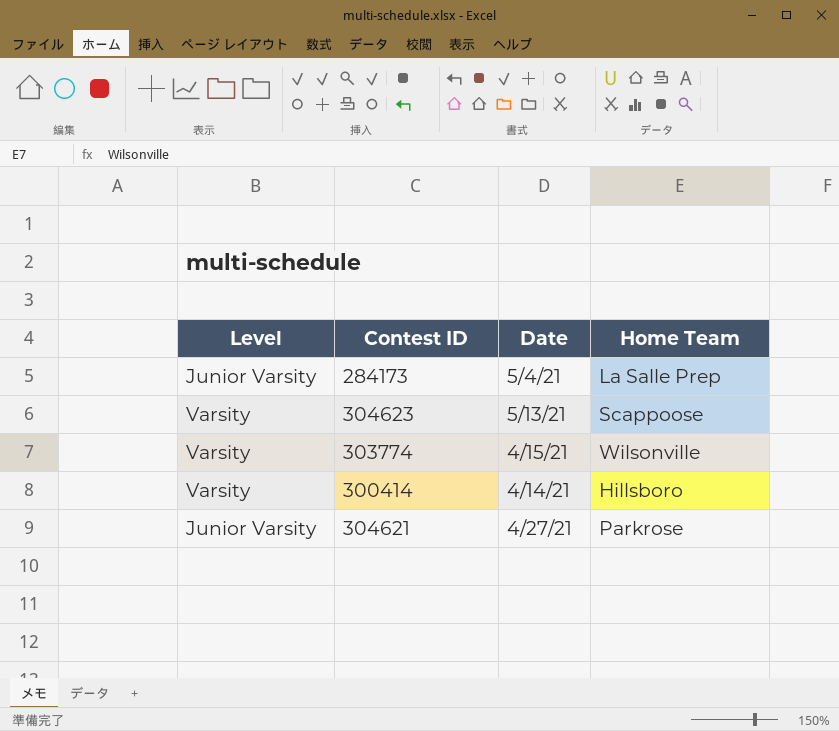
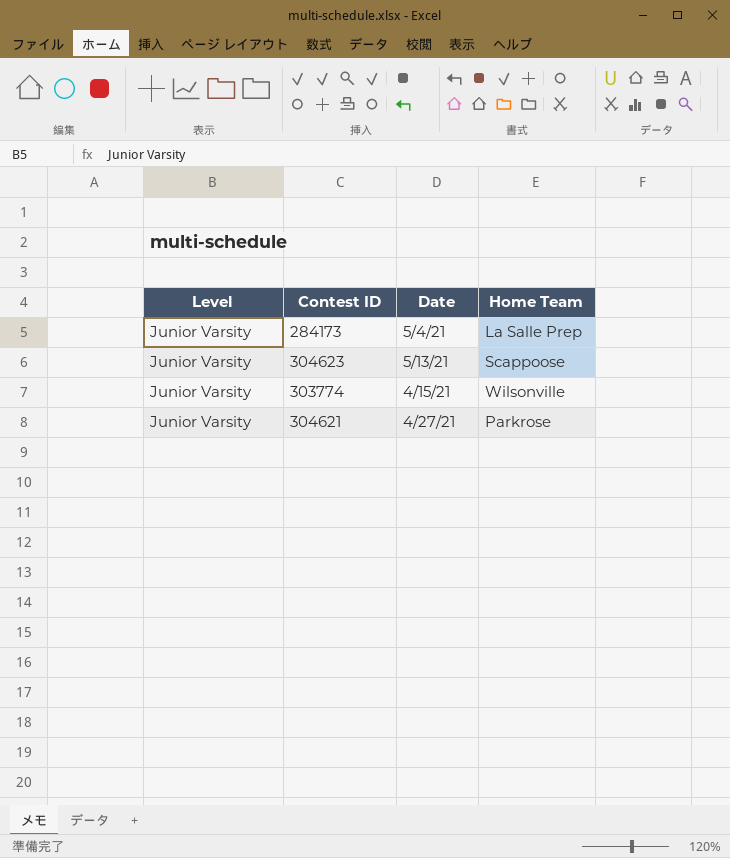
row 300414: Varsity | 4/14/21 | Hillsboro -> none
304623 | Level: Varsity -> Junior Varsity
303774 | Level: Varsity -> Junior Varsity

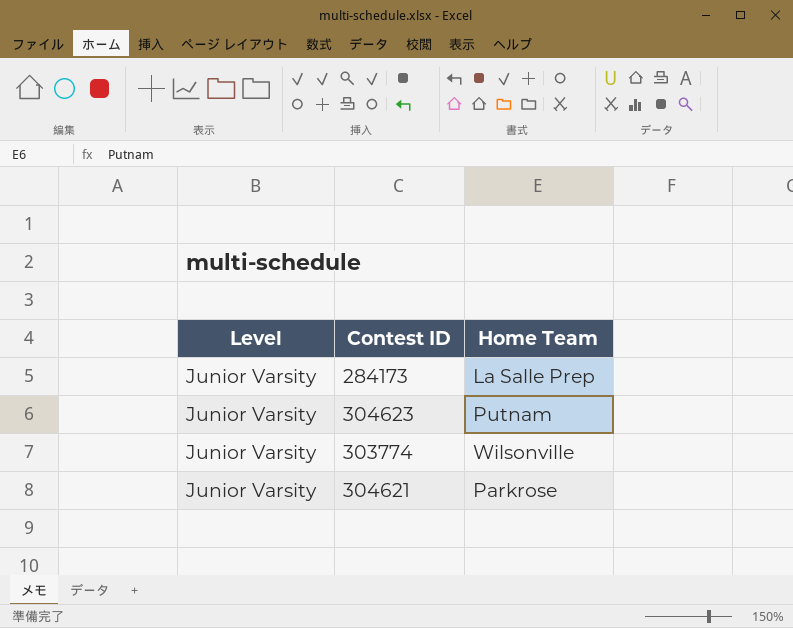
column Date | position: 3 -> none
304623 | Home Team: Scappoose -> Putnam

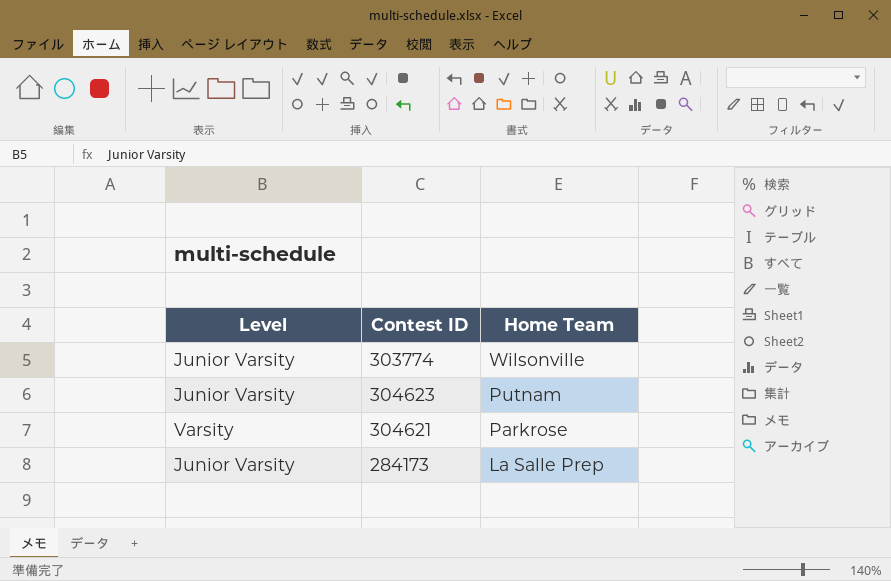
row order: none -> Home Team descending
304621 | Level: Junior Varsity -> Varsity

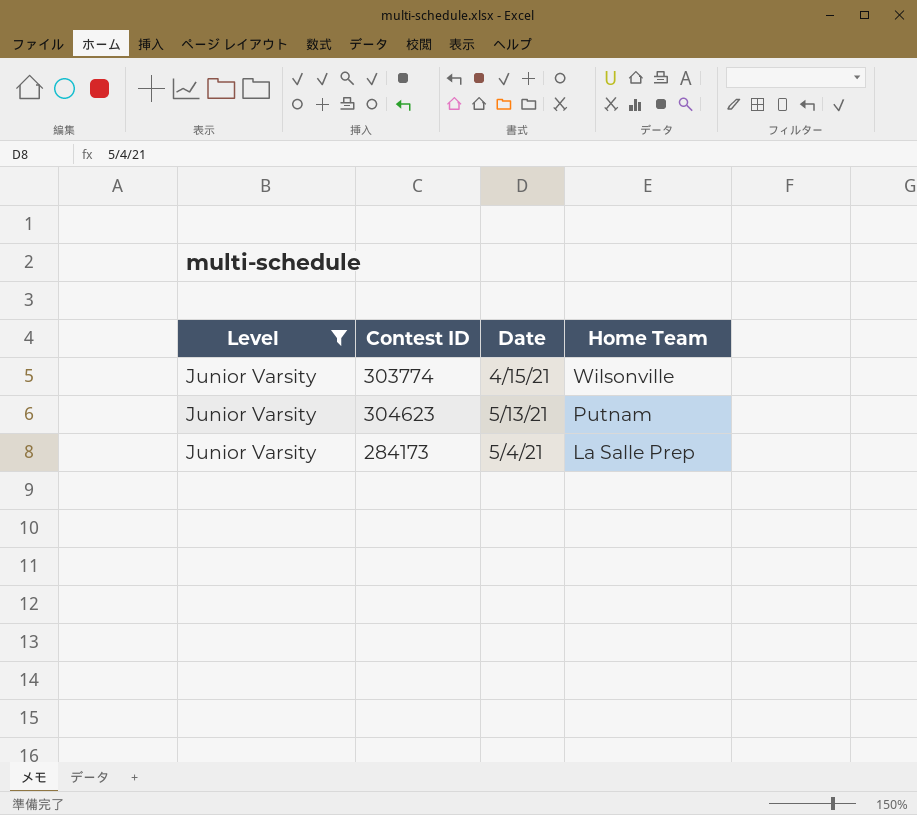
filter: none -> Level = Junior Varsity
column Date | position: none -> 3

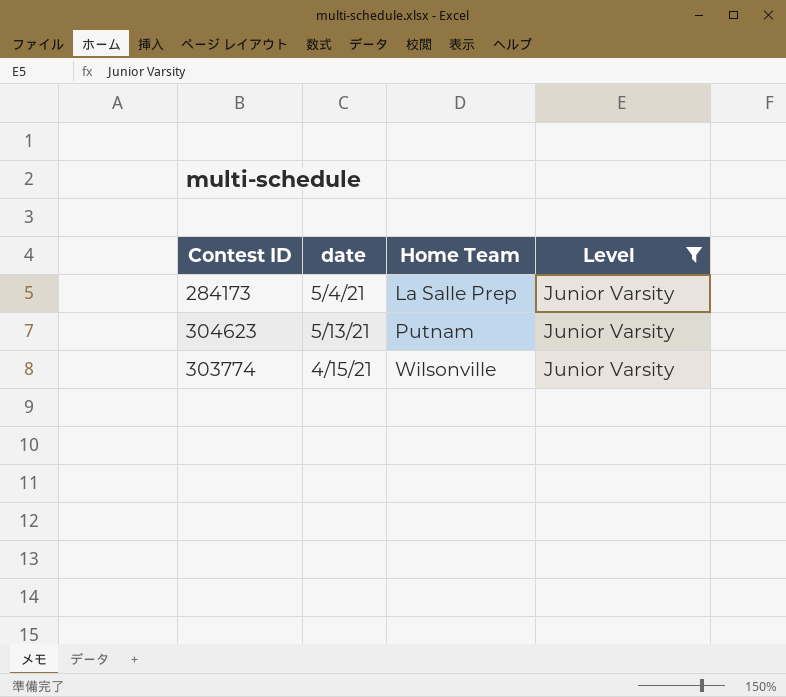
row order: Home Team descending -> Home Team ascending
column name: Date -> date
column Level | position: 1 -> 4

